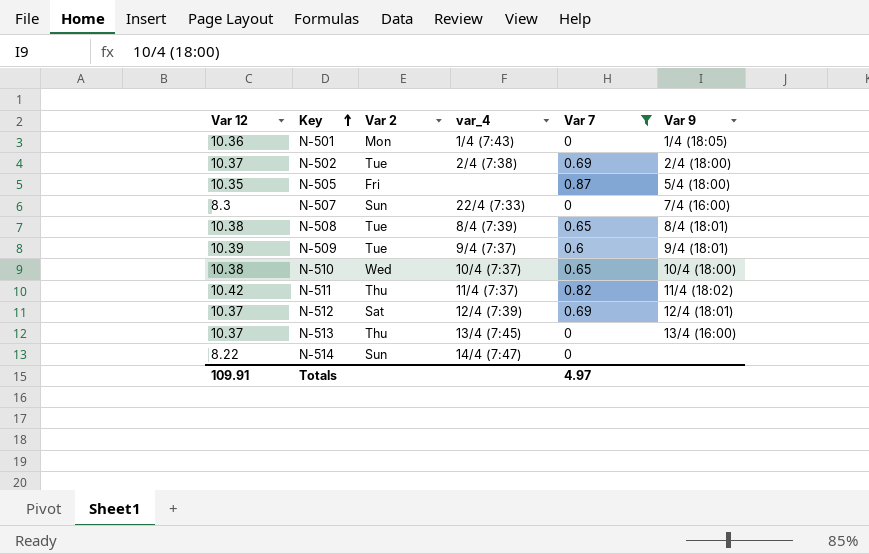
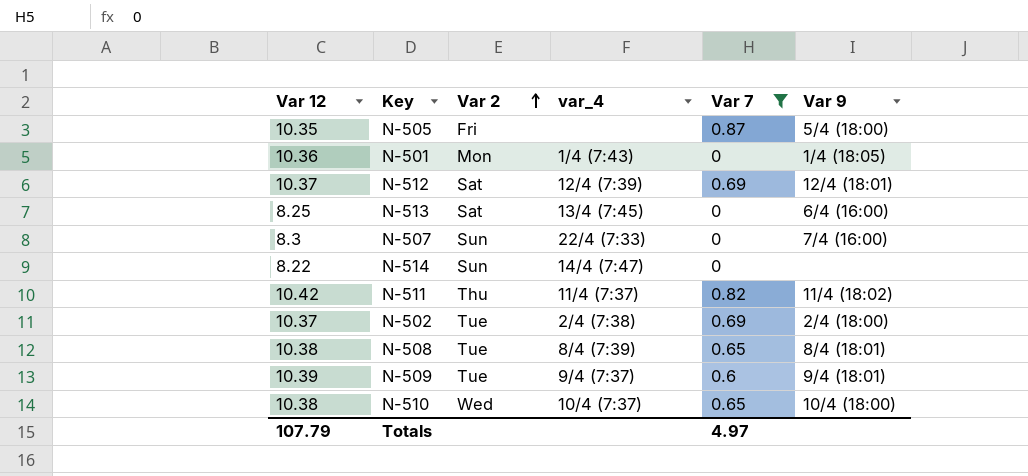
row order: Key ascending -> Var 2 ascending
N-513 | Var 12: 10.37 -> 8.25
N-513 | Var 2: Thu -> Sat
N-513 | Var 9: 13/4 (16:00) -> 6/4 (16:00)
Totals | Var 12: 109.91 -> 107.79

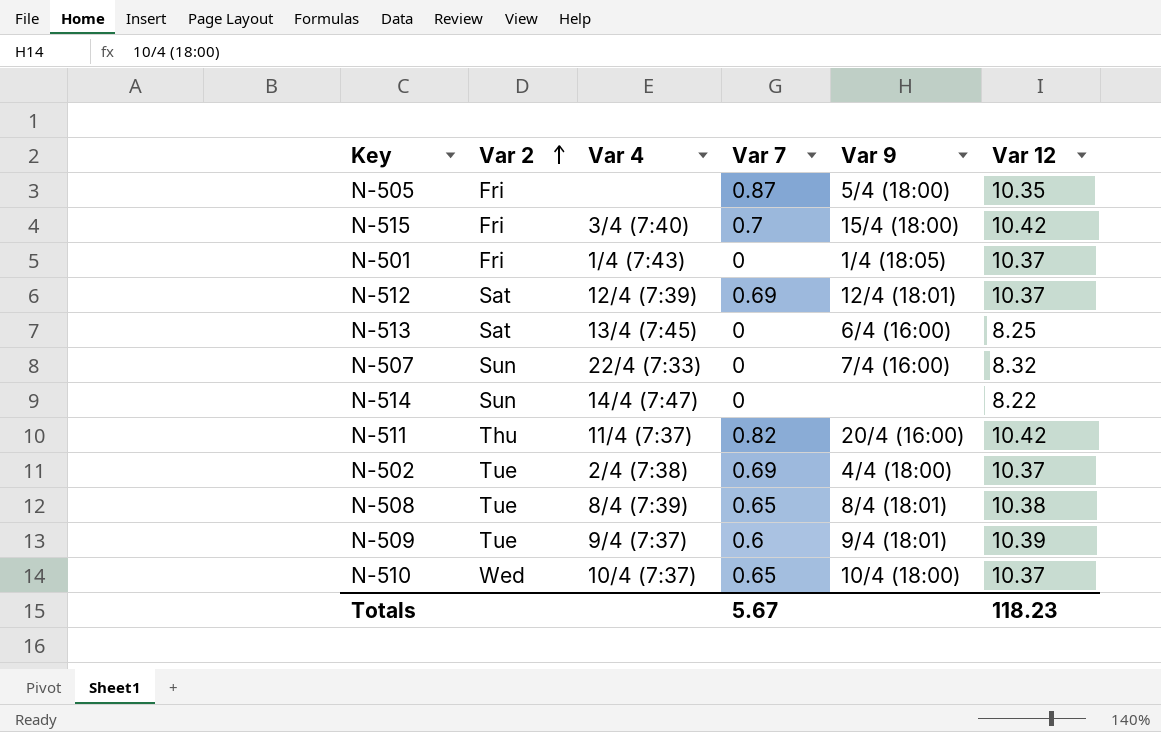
filter: Var 7 != 0.7 -> none
column name: var_4 -> Var 4
column Var 12 | position: 1 -> 6
N-501 | Var 2: Mon -> Fri
N-501 | Var 12: 10.36 -> 10.37
N-507 | Var 12: 8.3 -> 8.32
N-511 | Var 9: 11/4 (18:02) -> 20/4 (16:00)
N-502 | Var 9: 2/4 (18:00) -> 4/4 (18:00)
N-510 | Var 12: 10.38 -> 10.37
Totals | Var 7: 4.97 -> 5.67
Totals | Var 12: 107.79 -> 118.23

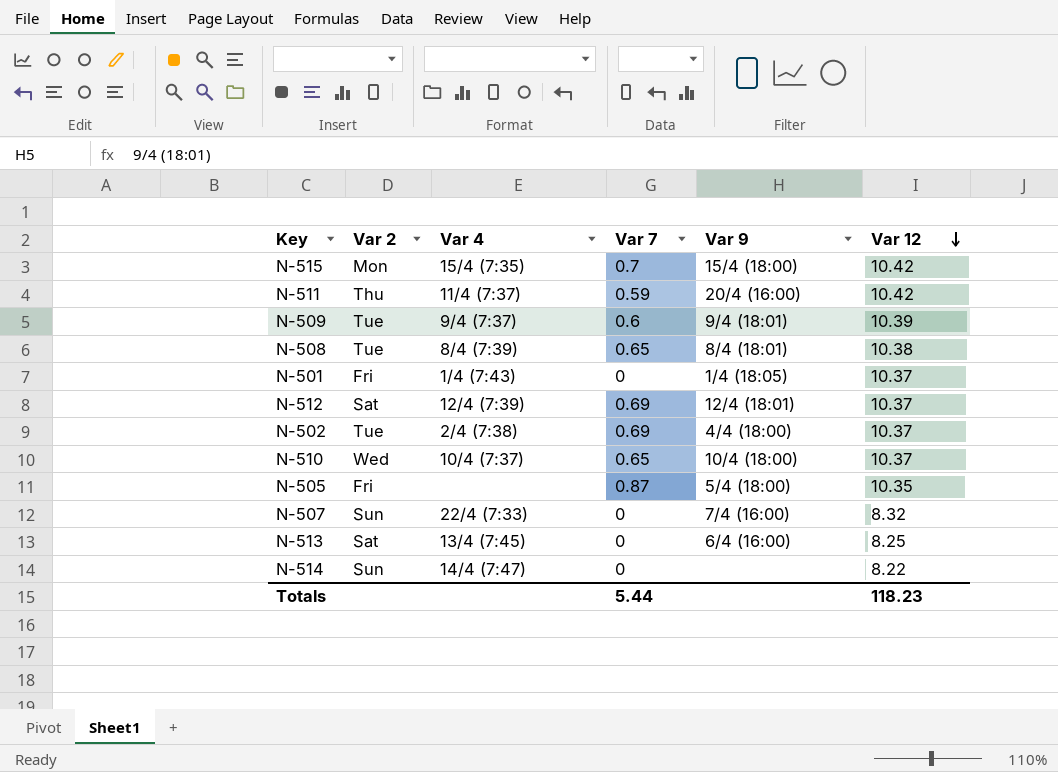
row order: Var 2 ascending -> Var 12 descending
N-515 | Var 2: Fri -> Mon
N-515 | Var 4: 3/4 (7:40) -> 15/4 (7:35)
N-511 | Var 7: 0.82 -> 0.59
Totals | Var 7: 5.67 -> 5.44

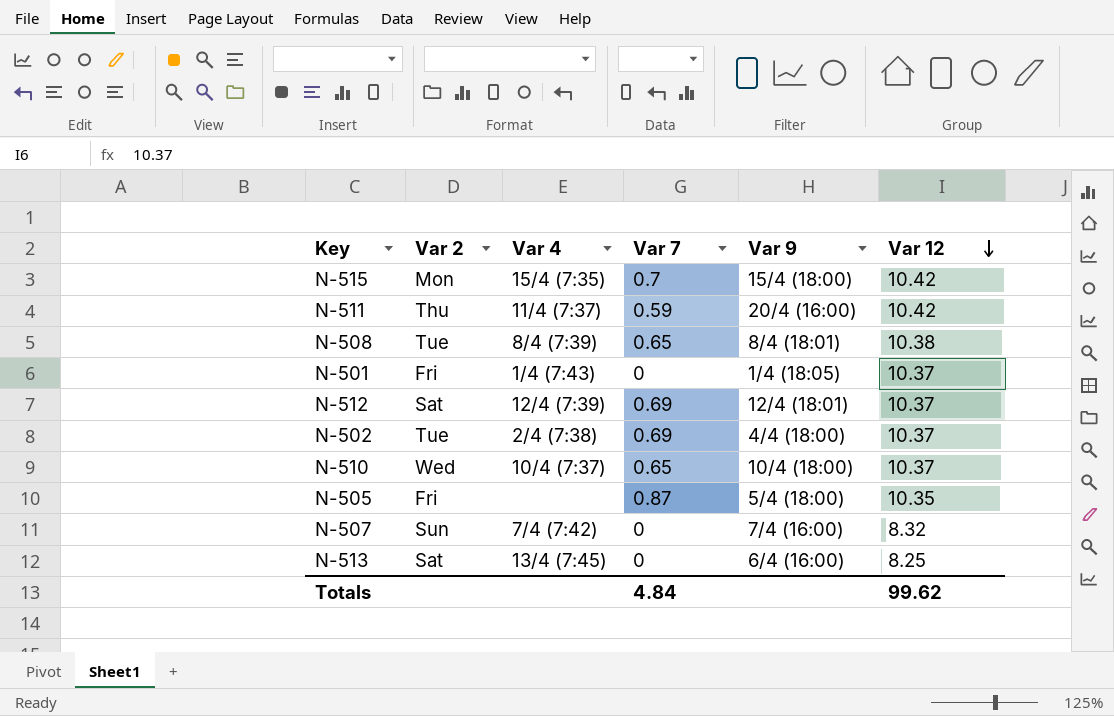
row N-509: Tue | 9/4 (7:37) | 0.6 | 9/4 (18:01) | 10.39 -> none
row N-514: Sun | 14/4 (7:47) | 0 | none | 8.22 -> none
N-507 | Var 4: 22/4 (7:33) -> 7/4 (7:42)
Totals | Var 7: 5.44 -> 4.84
Totals | Var 12: 118.23 -> 99.62

